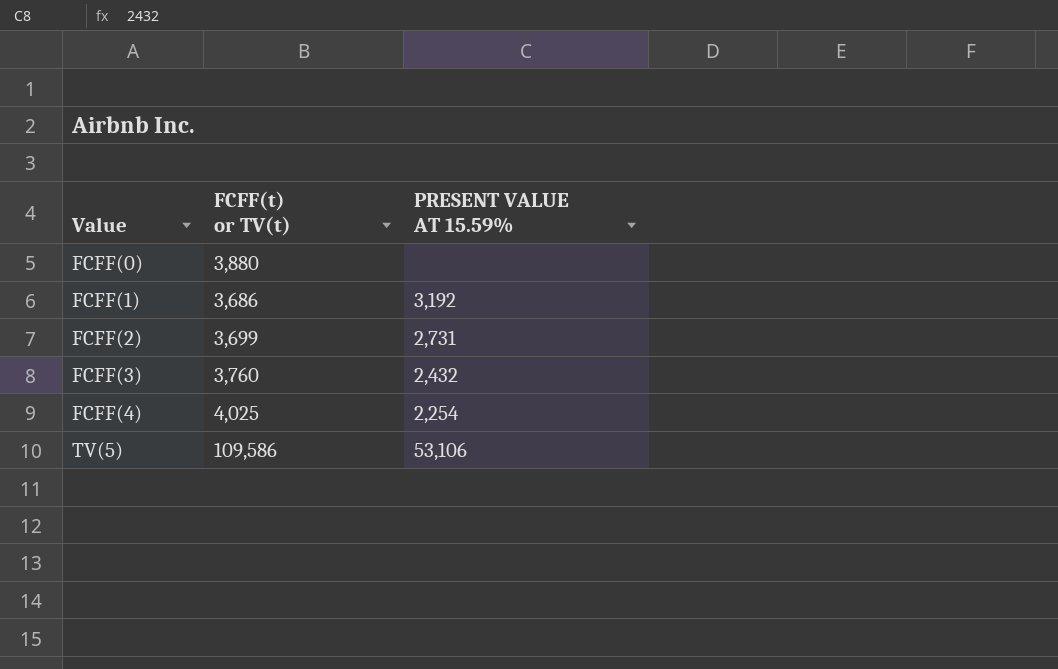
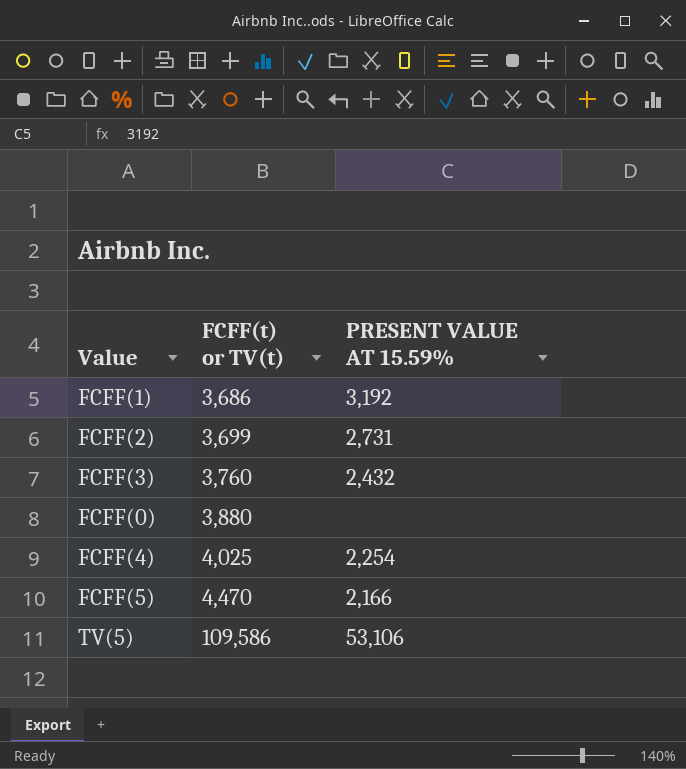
row order: Value ascending -> FCFF(t) or TV(t) ascending
row FCFF(5): none -> 4,470 | 2,166

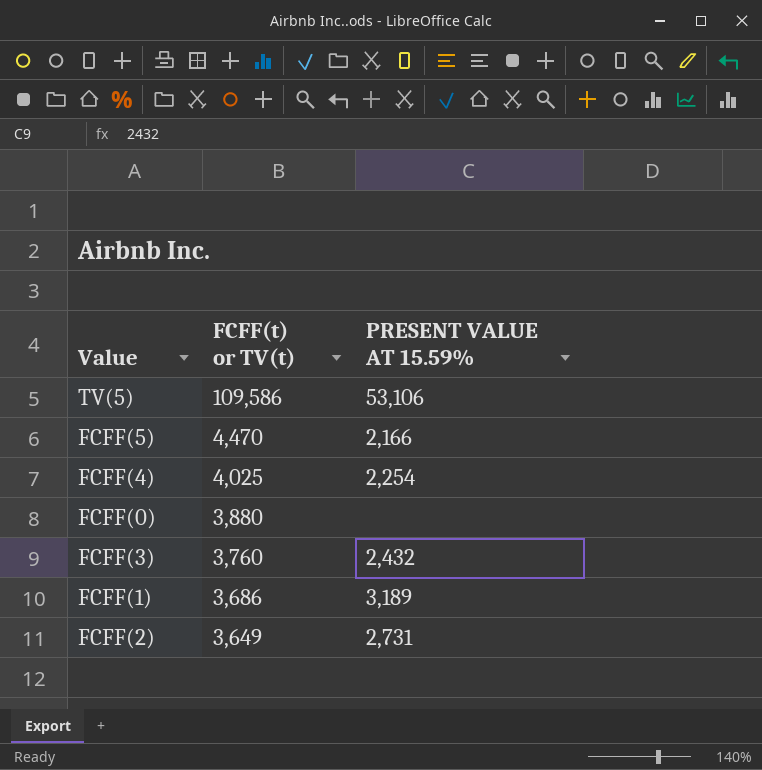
row order: FCFF(t) or TV(t) ascending -> FCFF(t) or TV(t) descending
FCFF(1) | PRESENT VALUE AT 15.59%: 3,192 -> 3,189
FCFF(2) | FCFF(t) or TV(t): 3,699 -> 3,649

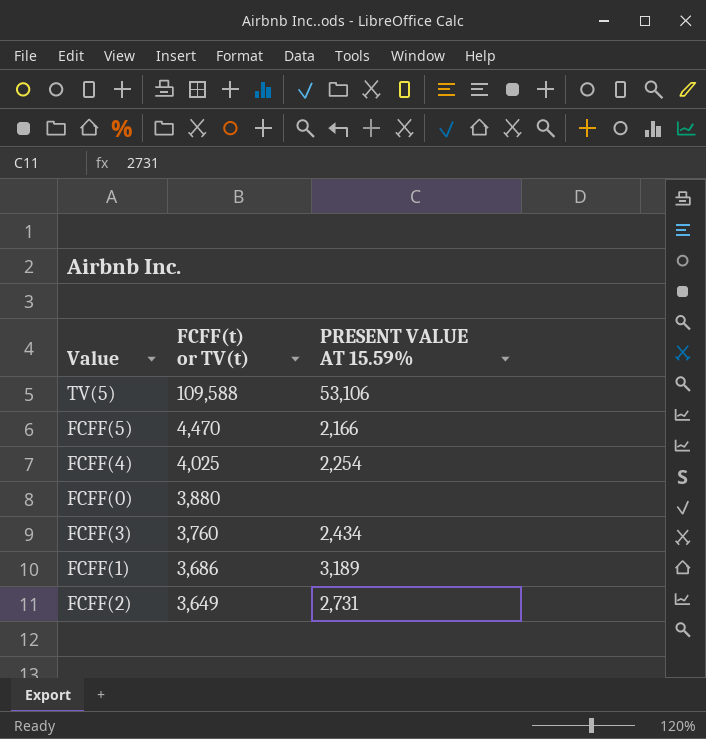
TV(5) | FCFF(t) or TV(t): 109,586 -> 109,588
FCFF(3) | PRESENT VALUE AT 15.59%: 2,432 -> 2,434

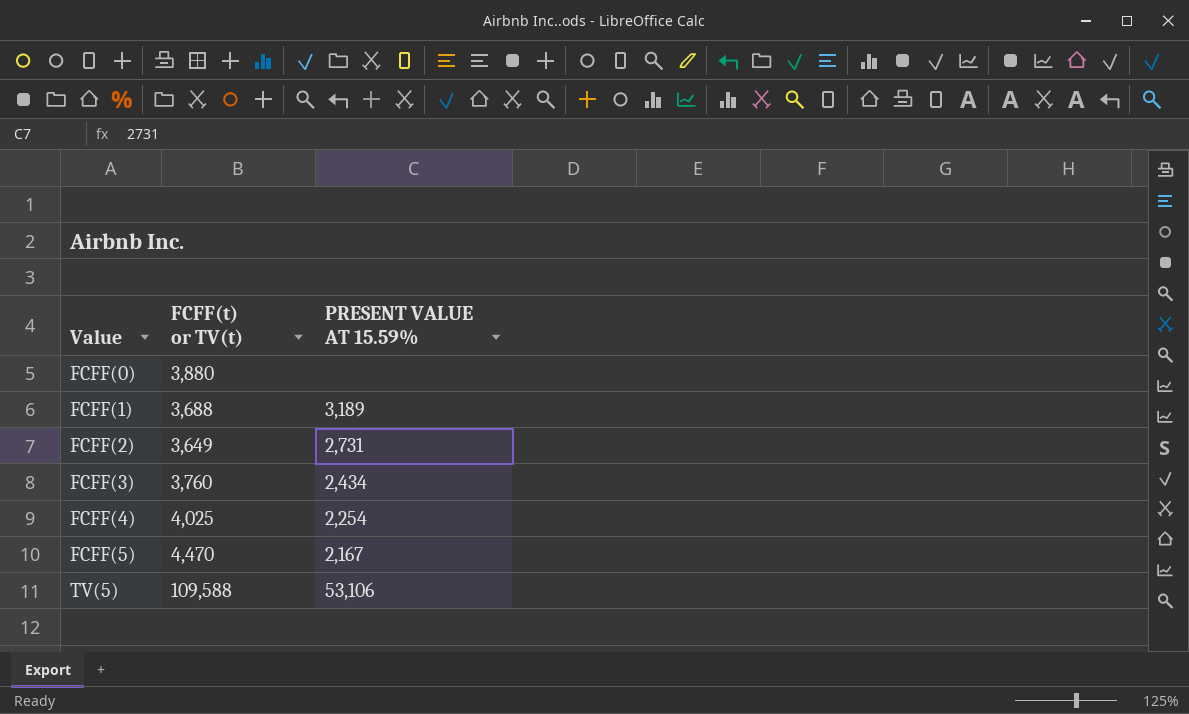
row order: FCFF(t) or TV(t) descending -> Value ascending
FCFF(1) | FCFF(t) or TV(t): 3,686 -> 3,688
FCFF(5) | PRESENT VALUE AT 15.59%: 2,166 -> 2,167

